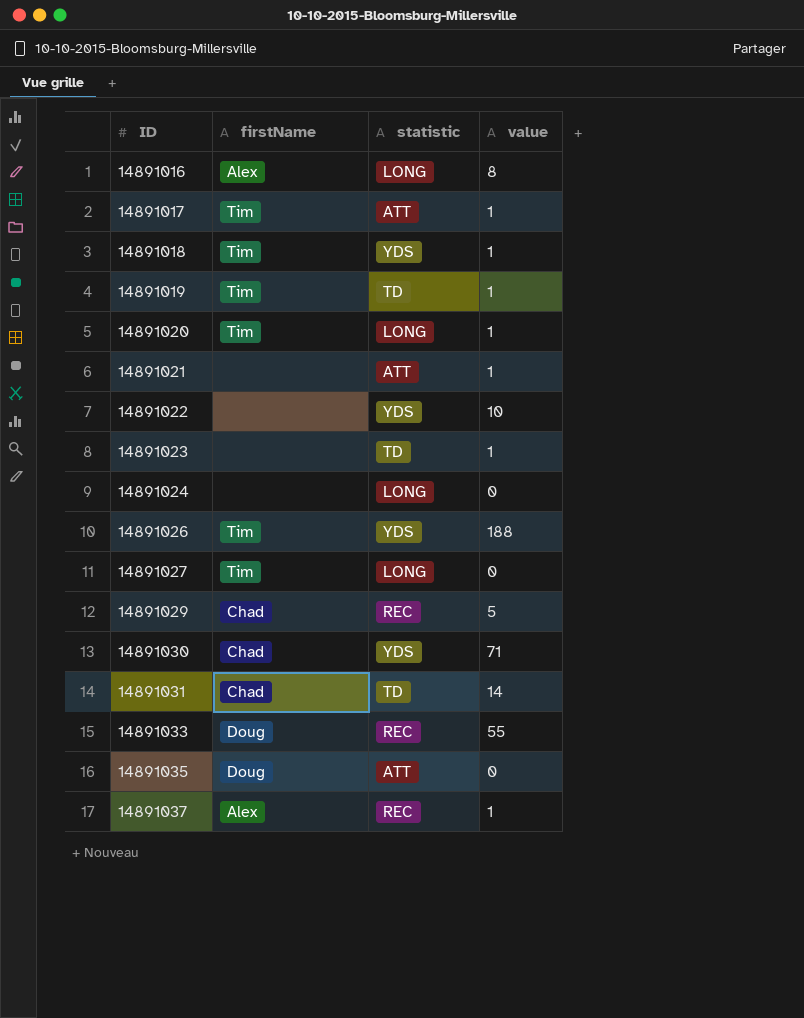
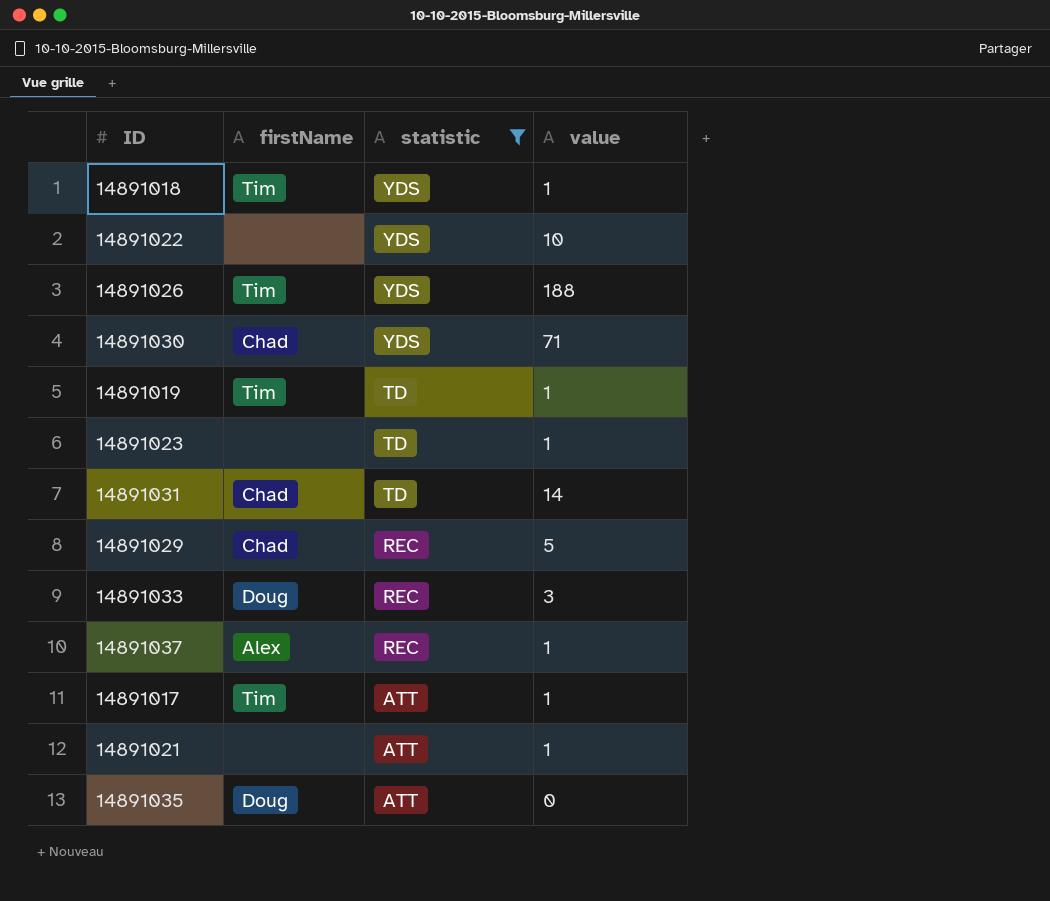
filter: none -> statistic != LONG
row order: ID ascending -> statistic descending
14891033 | value: 55 -> 3

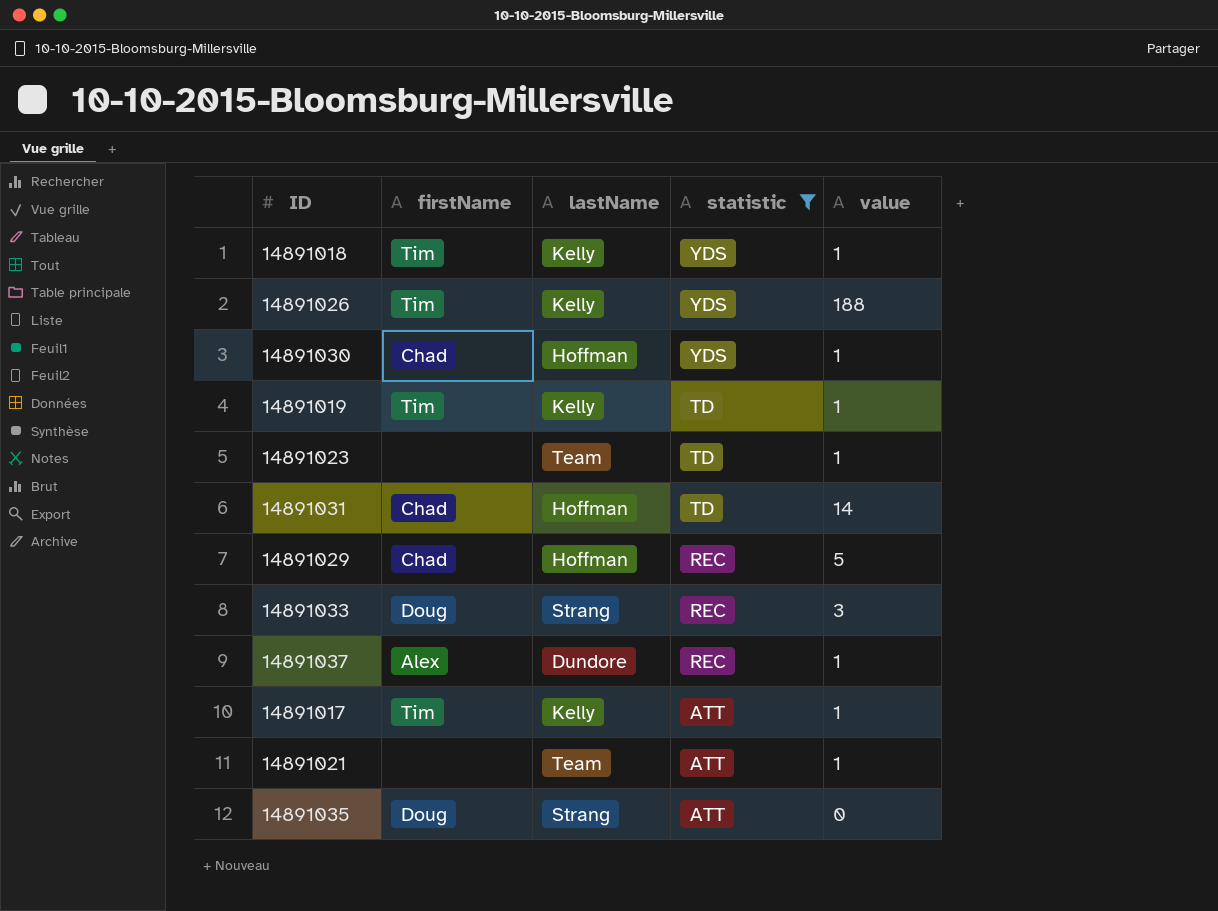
column lastName | position: none -> 3
row 14891022: none | YDS | 10 -> none
14891030 | value: 71 -> 1

